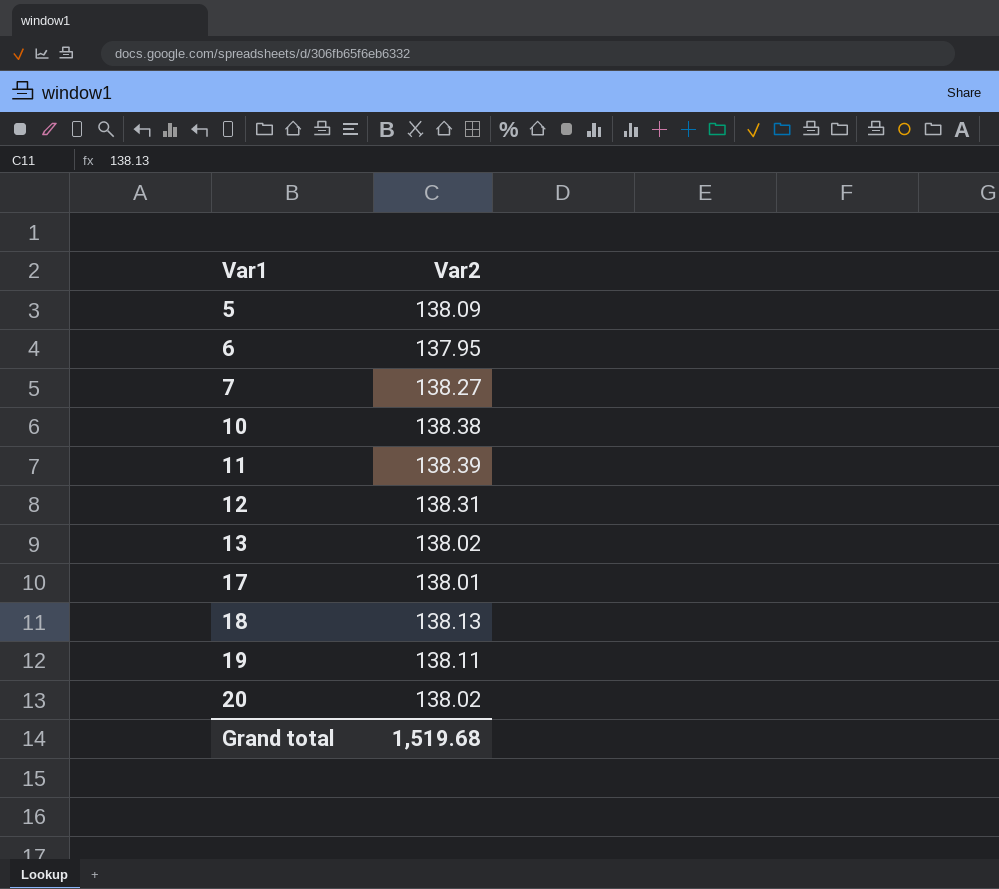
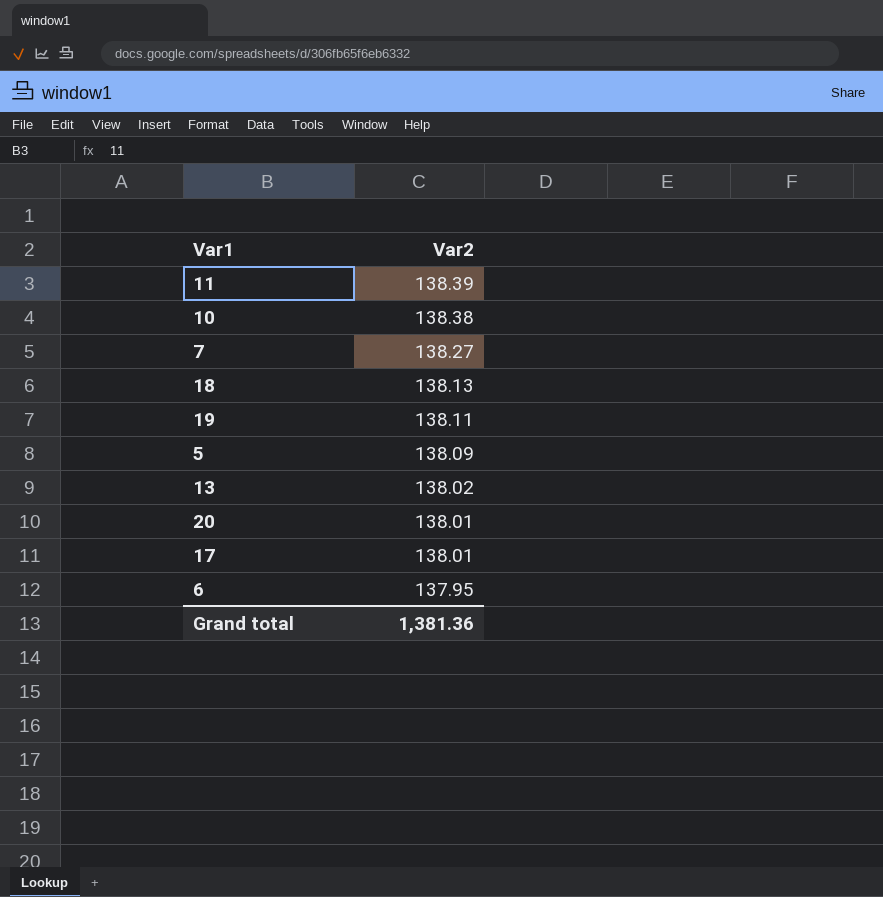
row order: Var1 ascending -> Var2 descending
row 12: 138.31 -> none
20 | Var2: 138.02 -> 138.01
Grand total | Var2: 1,519.68 -> 1,381.36

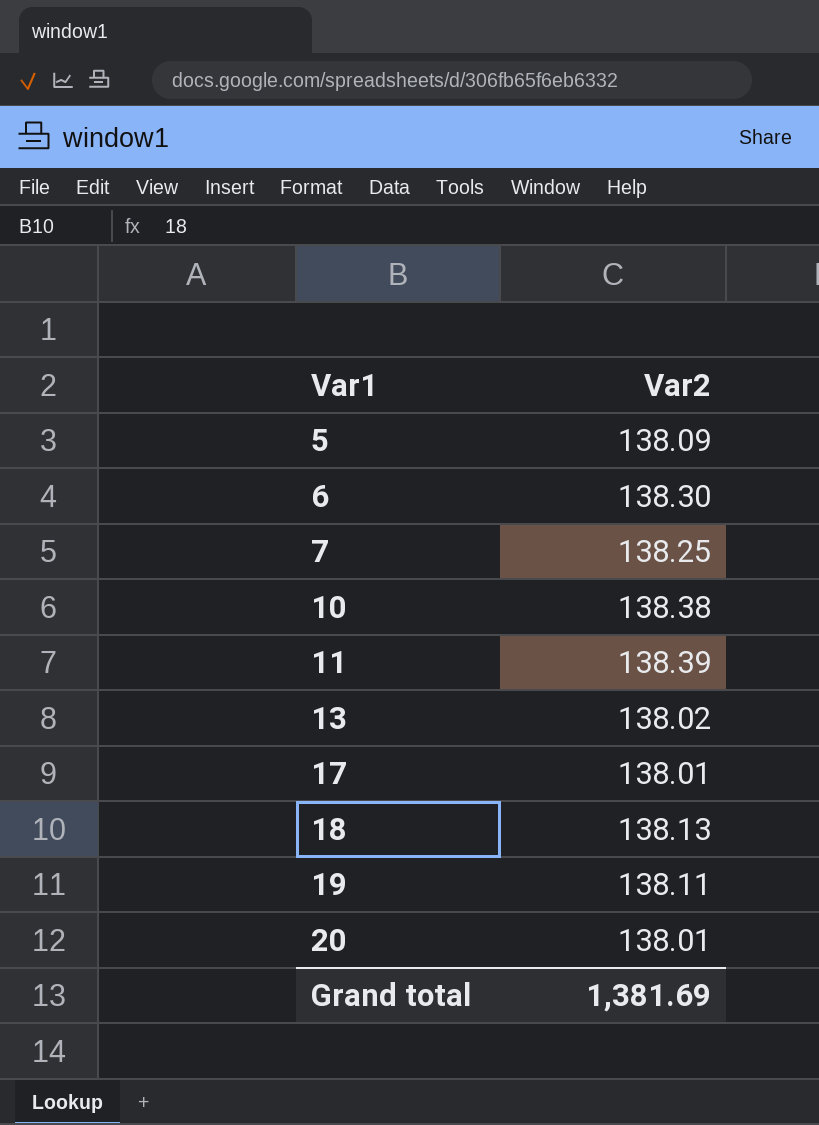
row order: Var2 descending -> Var1 ascending
6 | Var2: 137.95 -> 138.30
7 | Var2: 138.27 -> 138.25
Grand total | Var2: 1,381.36 -> 1,381.69

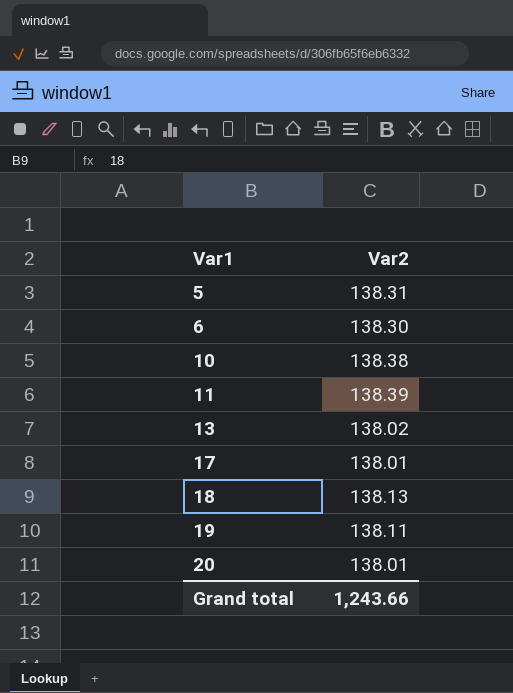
row 7: 138.25 -> none
5 | Var2: 138.09 -> 138.31
Grand total | Var2: 1,381.69 -> 1,243.66

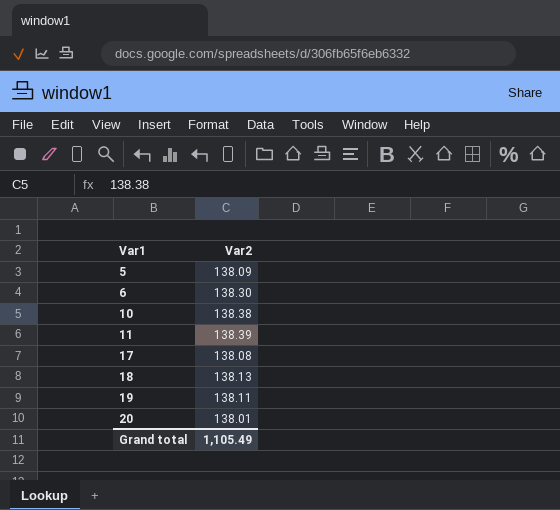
row 13: 138.02 -> none
5 | Var2: 138.31 -> 138.09
17 | Var2: 138.01 -> 138.08
Grand total | Var2: 1,243.66 -> 1,105.49

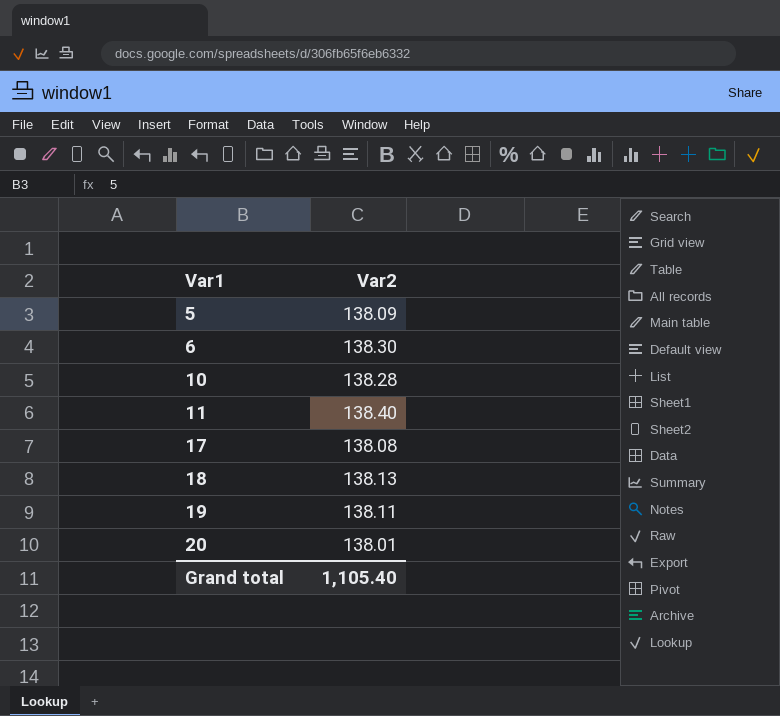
10 | Var2: 138.38 -> 138.28
11 | Var2: 138.39 -> 138.40
Grand total | Var2: 1,105.49 -> 1,105.40

